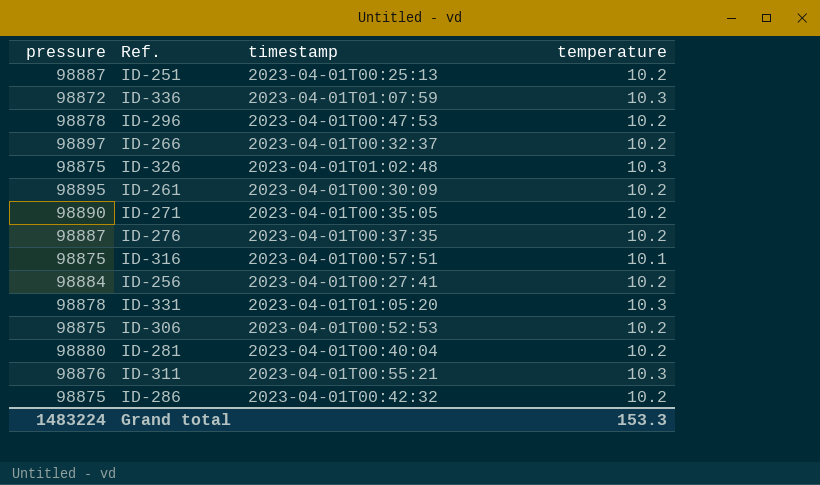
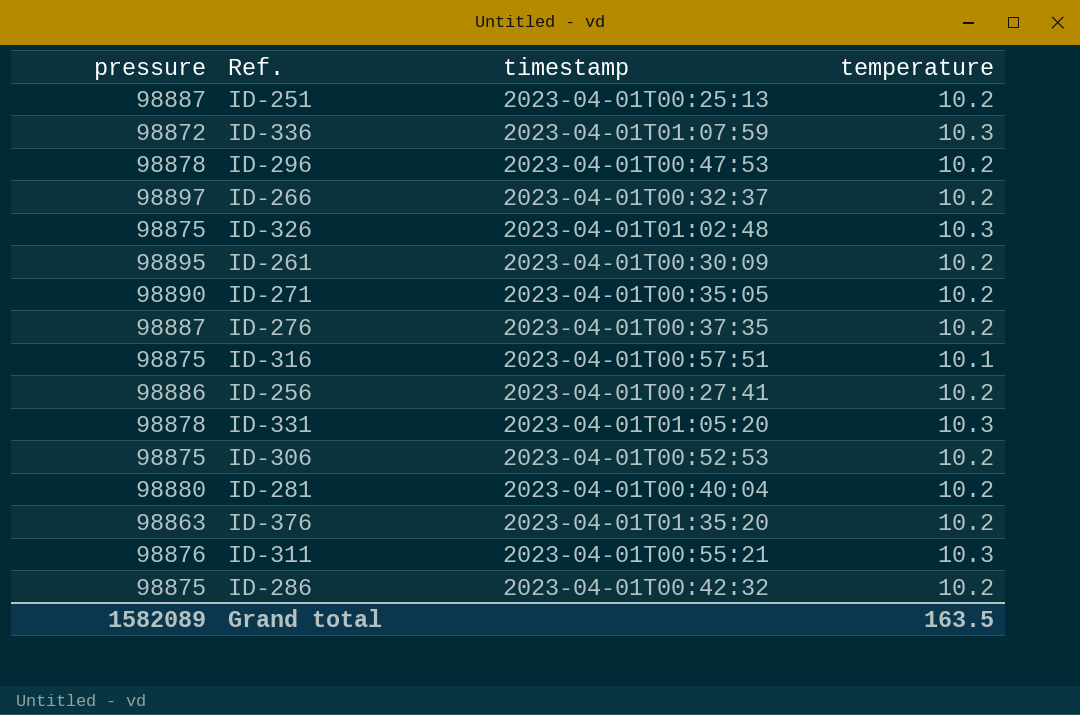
ID-256 | pressure: 98884 -> 98886
row ID-376: none -> 98863 | 2023-04-01T01:35:20 | 10.2
Grand total | pressure: 1483224 -> 1582089
Grand total | temperature: 153.3 -> 163.5

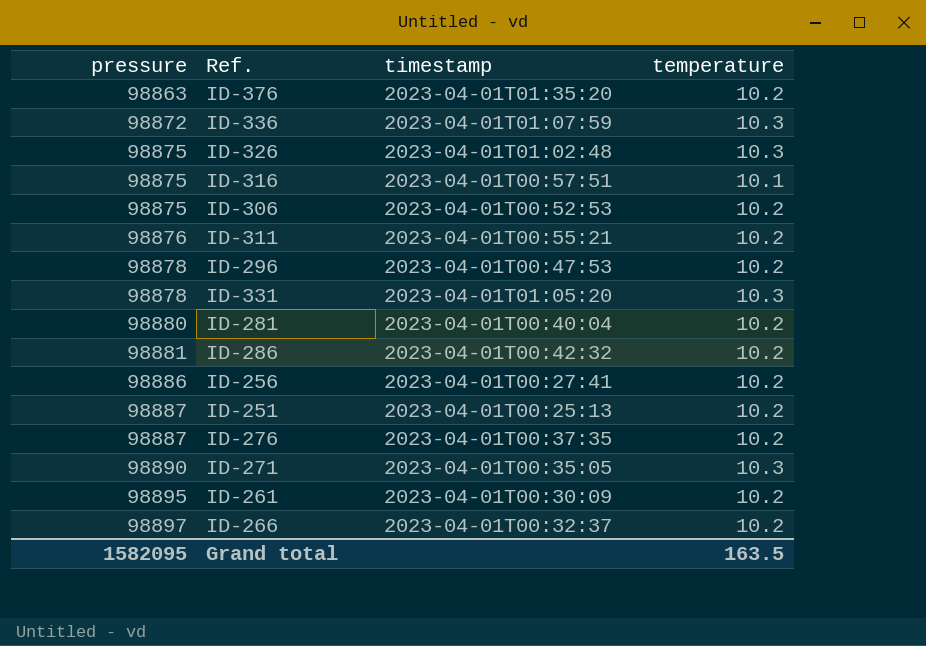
row order: none -> pressure ascending
ID-311 | temperature: 10.3 -> 10.2
ID-286 | pressure: 98875 -> 98881
ID-271 | temperature: 10.2 -> 10.3
Grand total | pressure: 1582089 -> 1582095

